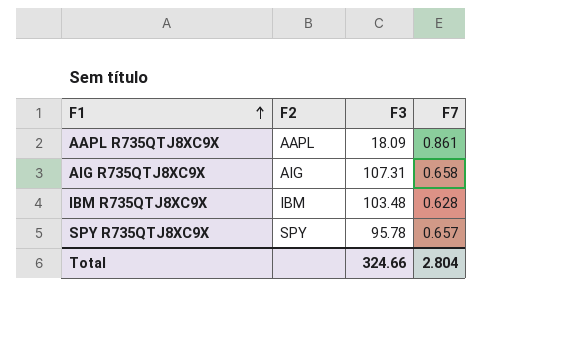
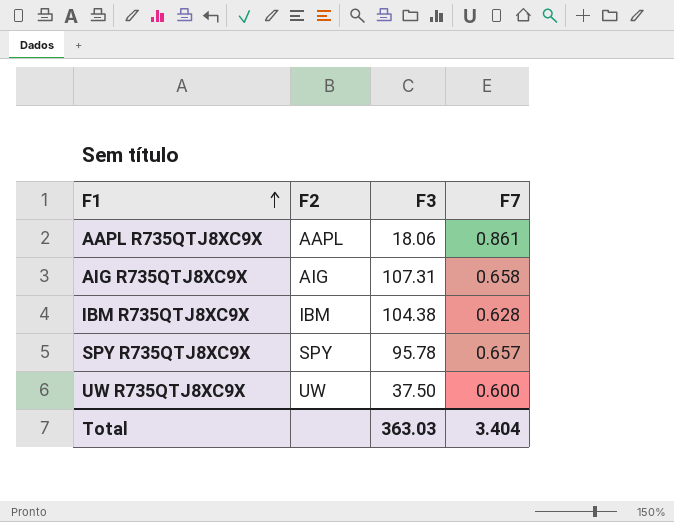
AAPL R735QTJ8XC9X | F3: 18.09 -> 18.06
IBM R735QTJ8XC9X | F3: 103.48 -> 104.38
row UW R735QTJ8XC9X: none -> UW | 37.50 | 0.600
Total | F3: 324.66 -> 363.03
Total | F7: 2.804 -> 3.404

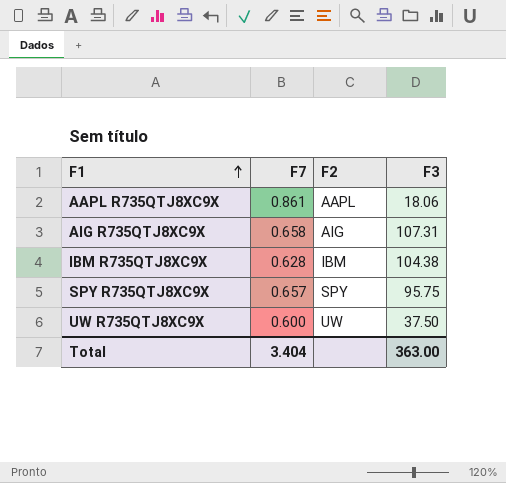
column F7 | position: 4 -> 2
SPY R735QTJ8XC9X | F3: 95.78 -> 95.75
Total | F3: 363.03 -> 363.00

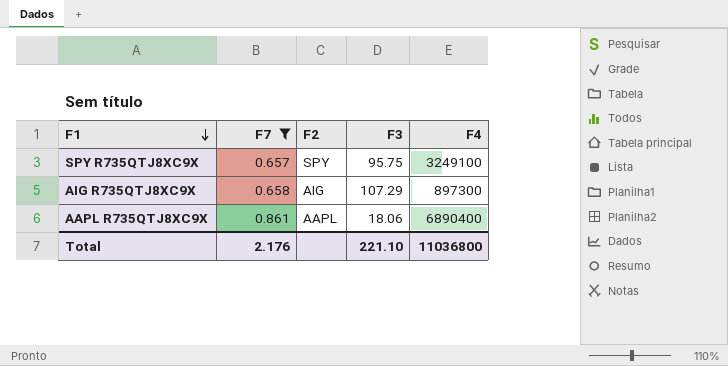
filter: none -> F7 >= 0.657
row order: F1 ascending -> F1 descending
column F4 | position: none -> 5
AIG R735QTJ8XC9X | F3: 107.31 -> 107.29
Total | F7: 3.404 -> 2.176
Total | F3: 363.00 -> 221.10

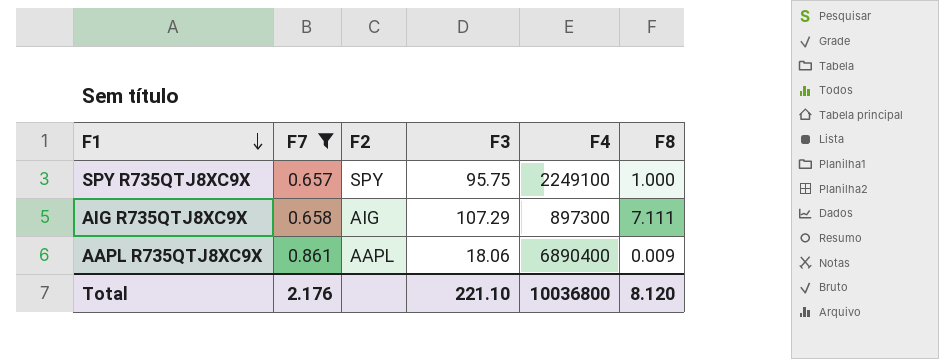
column F8 | position: none -> 6
SPY R735QTJ8XC9X | F4: 3249100 -> 2249100
Total | F4: 11036800 -> 10036800

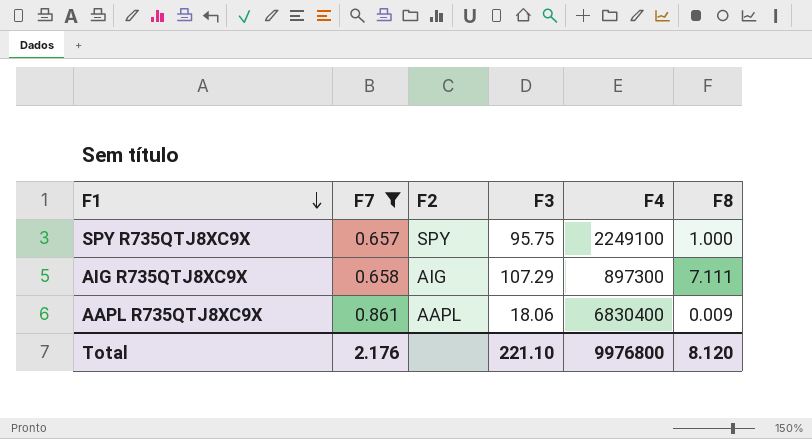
AAPL R735QTJ8XC9X | F4: 6890400 -> 6830400
Total | F4: 10036800 -> 9976800

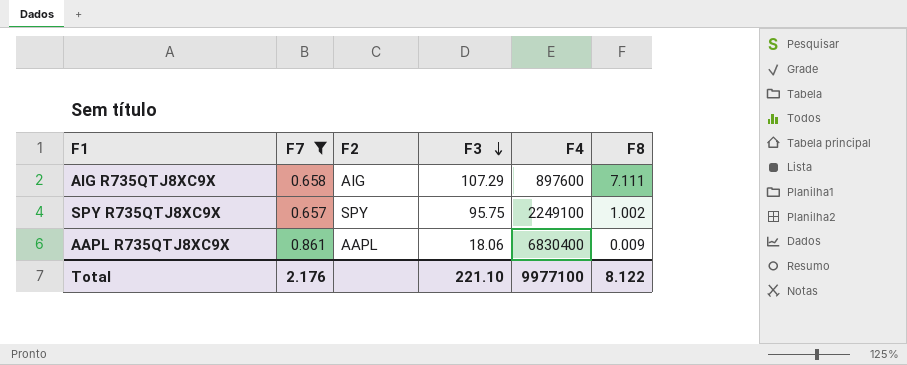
row order: F1 descending -> F3 descending
AIG R735QTJ8XC9X | F4: 897300 -> 897600
SPY R735QTJ8XC9X | F8: 1.000 -> 1.002
Total | F4: 9976800 -> 9977100
Total | F8: 8.120 -> 8.122

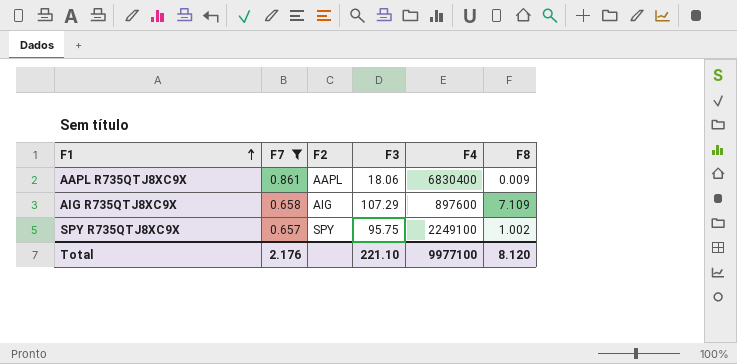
row order: F3 descending -> F1 ascending
AIG R735QTJ8XC9X | F8: 7.111 -> 7.109
Total | F8: 8.122 -> 8.120

